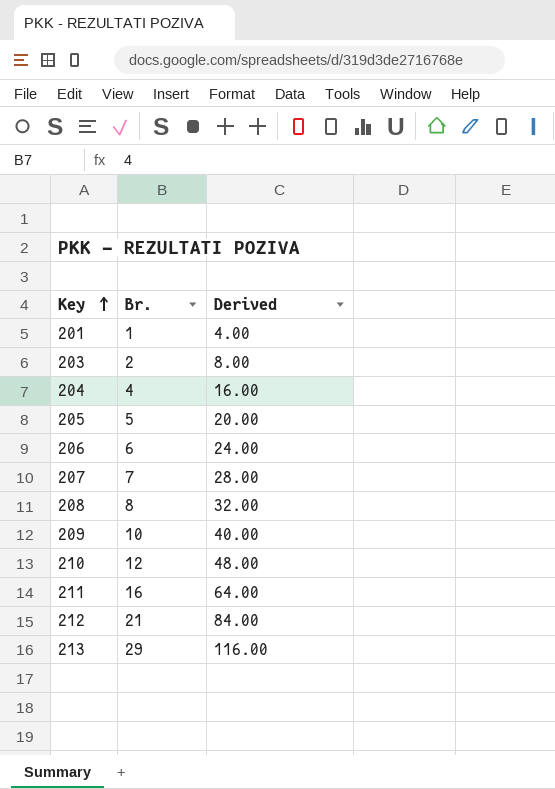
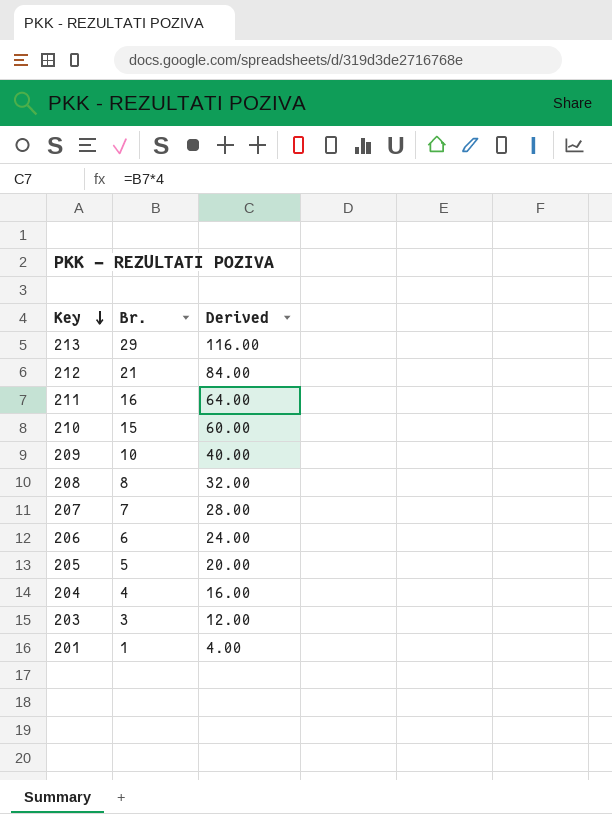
row order: Key ascending -> Key descending
210 | Br.: 12 -> 15
210 | Derived: 48.00 -> 60.00
203 | Br.: 2 -> 3
203 | Derived: 8.00 -> 12.00

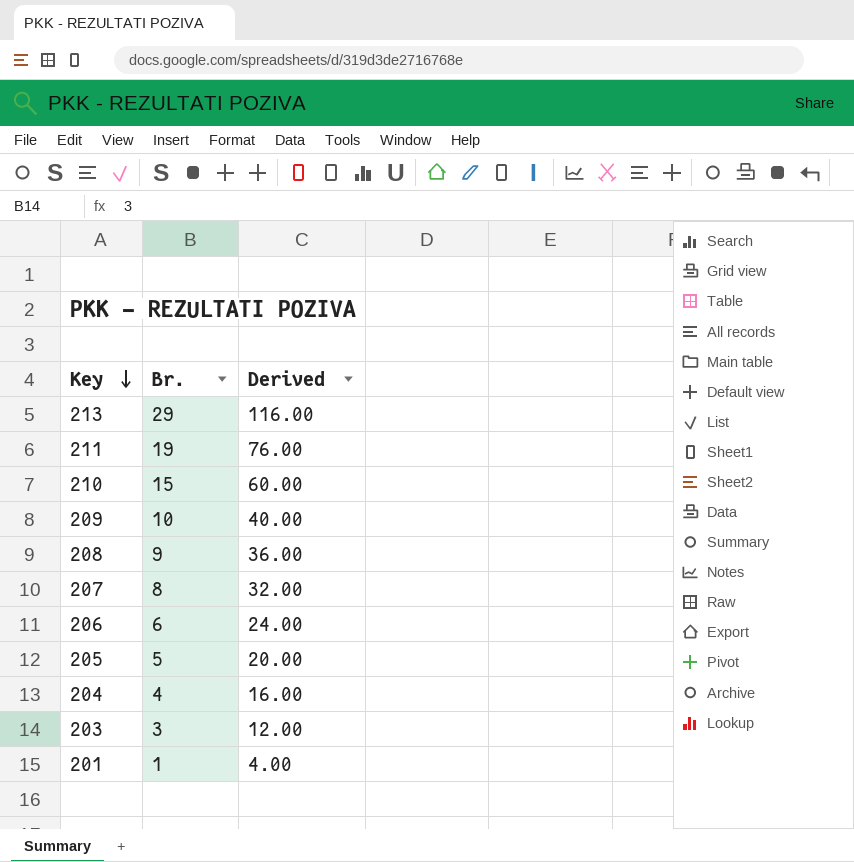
row 212: 21 | 84.00 -> none
211 | Br.: 16 -> 19
211 | Derived: 64.00 -> 76.00
208 | Br.: 8 -> 9
208 | Derived: 32.00 -> 36.00
207 | Br.: 7 -> 8
207 | Derived: 28.00 -> 32.00

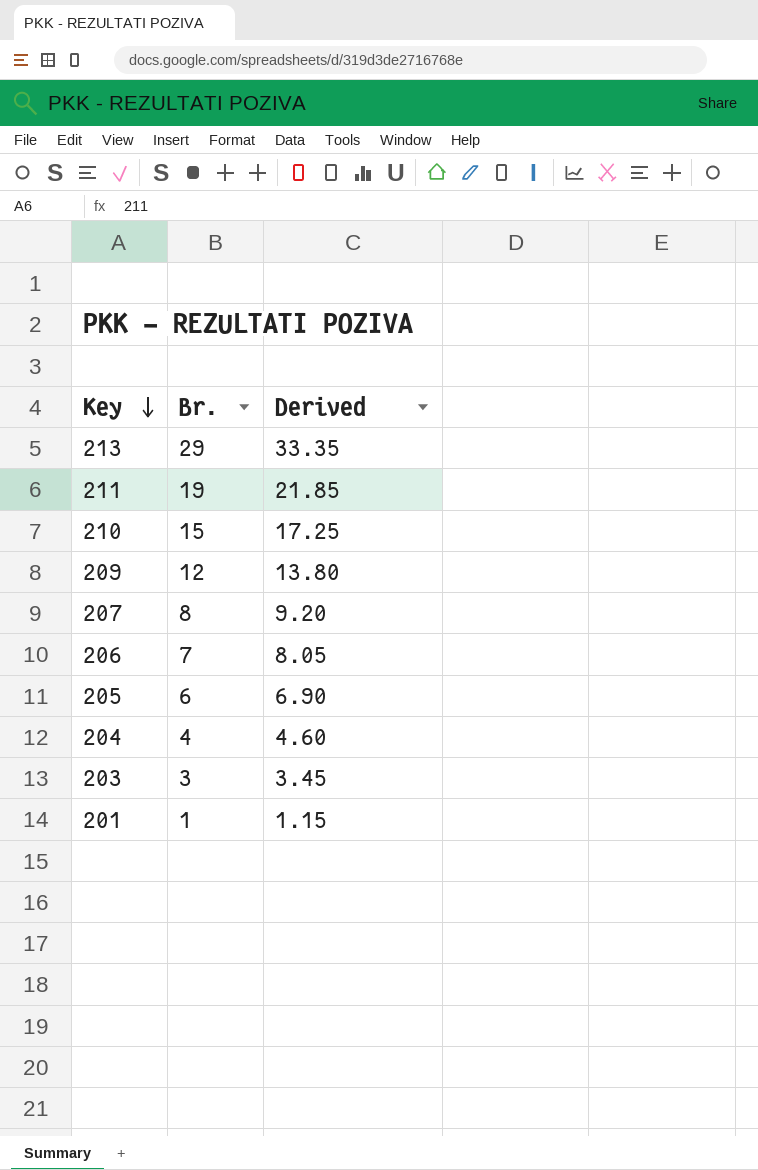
column Derived | formula: [Br.] * 4 -> [Br.] * 1.15
row 208: 9 | 36.00 -> none
209 | Br.: 10 -> 12
206 | Br.: 6 -> 7
205 | Br.: 5 -> 6

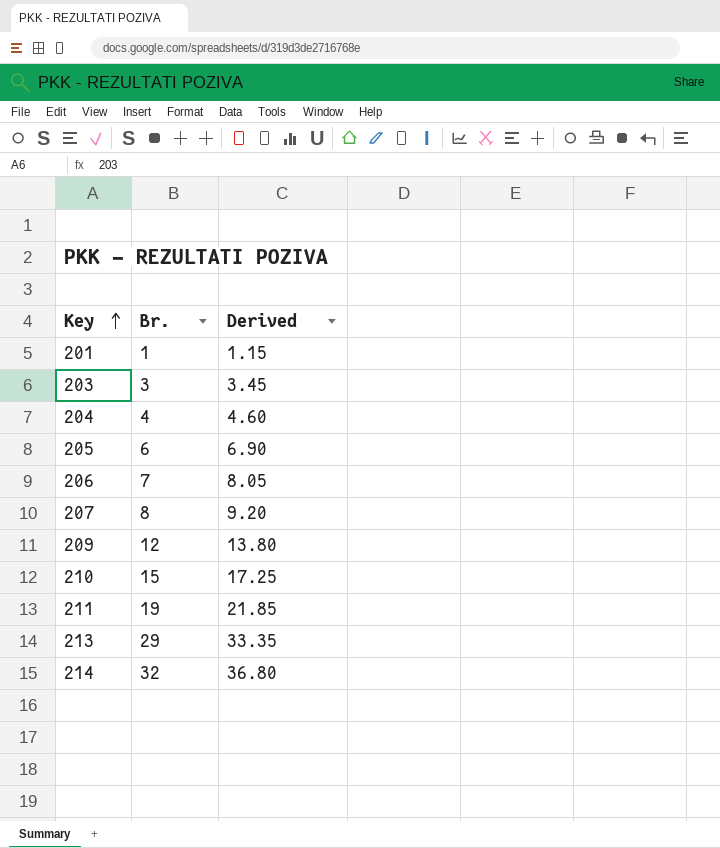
row order: Key descending -> Key ascending
row 214: none -> 32 | 36.80

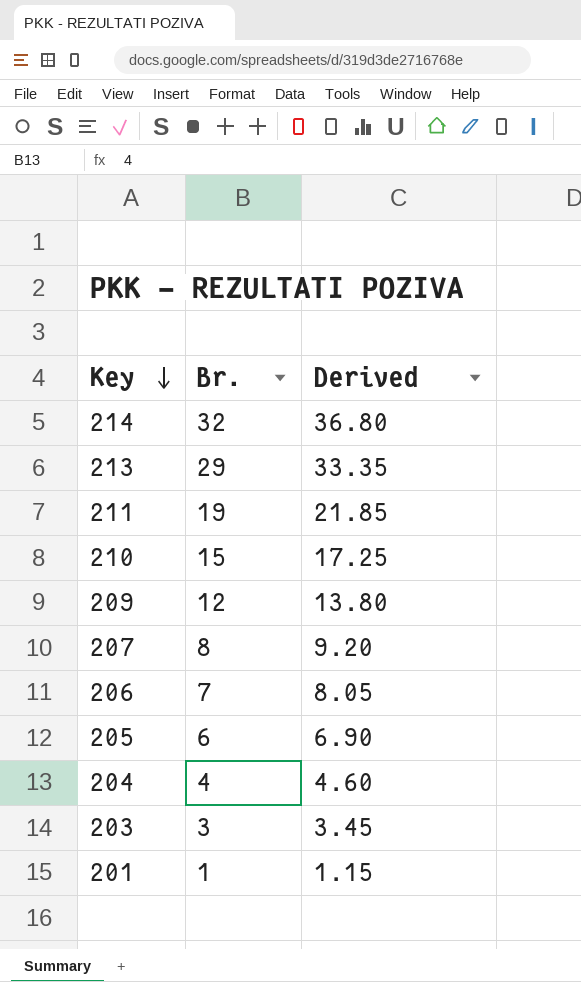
row order: Key ascending -> Key descending

